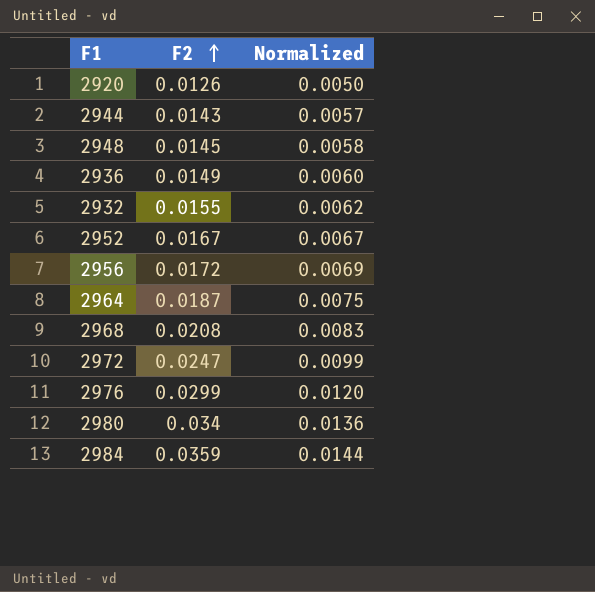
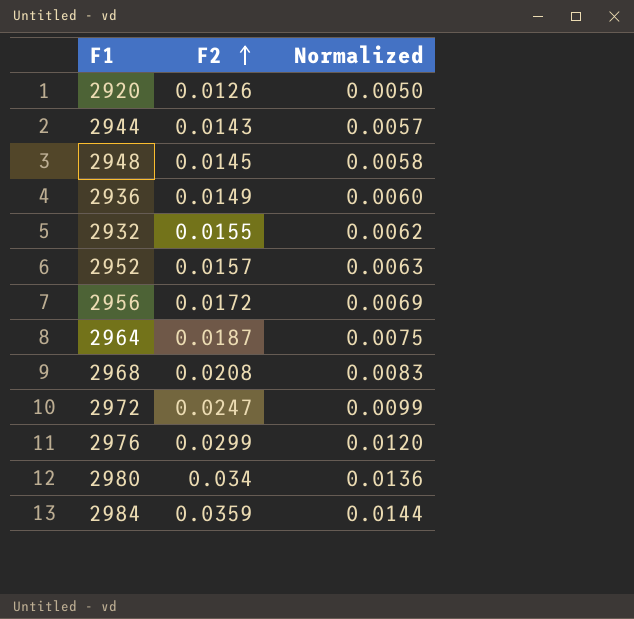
2952 | F2: 0.0167 -> 0.0157
2952 | Normalized: 0.0067 -> 0.0063

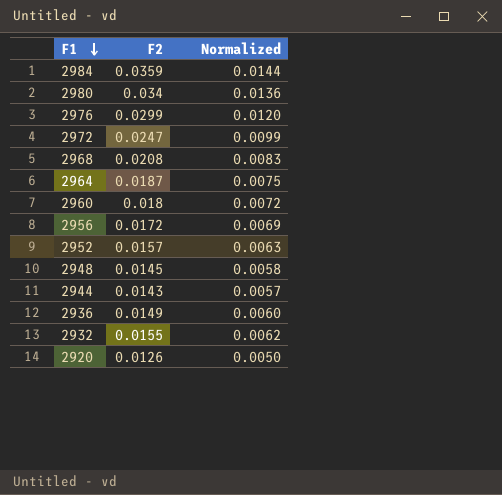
row order: F2 ascending -> F1 descending
row 2960: none -> 0.018 | 0.0072

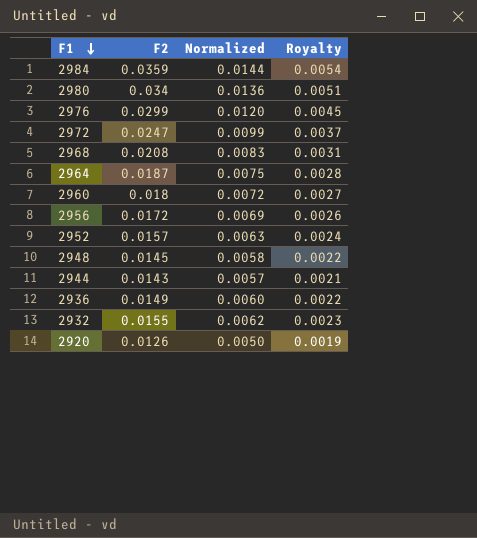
column Royalty | formula: none -> [F2] * 0.15

